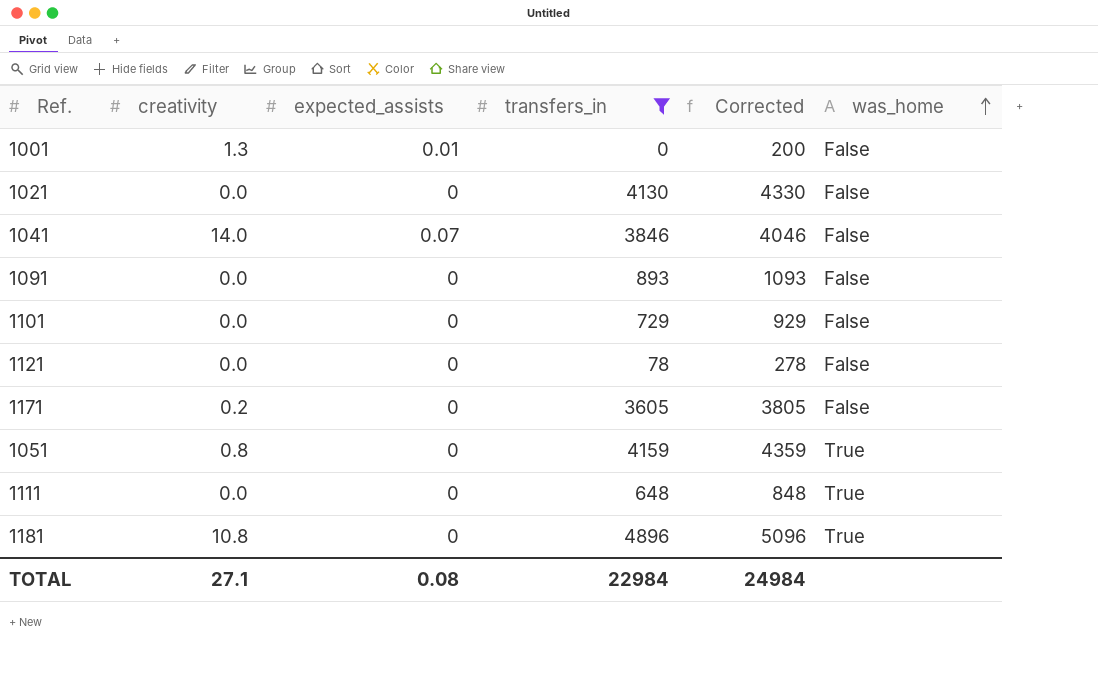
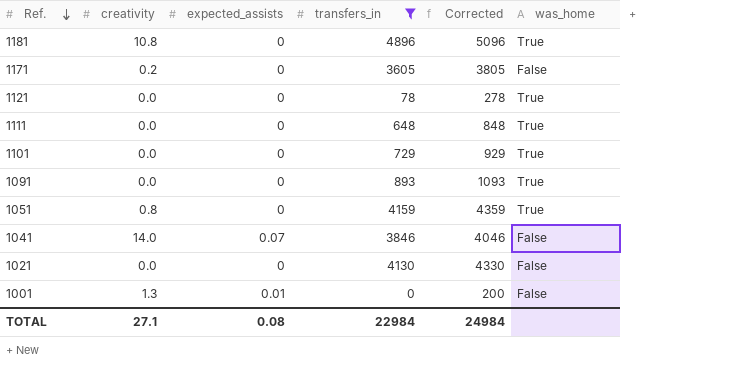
row order: was_home ascending -> Ref. descending
1121 | was_home: False -> True
1101 | was_home: False -> True
1091 | was_home: False -> True

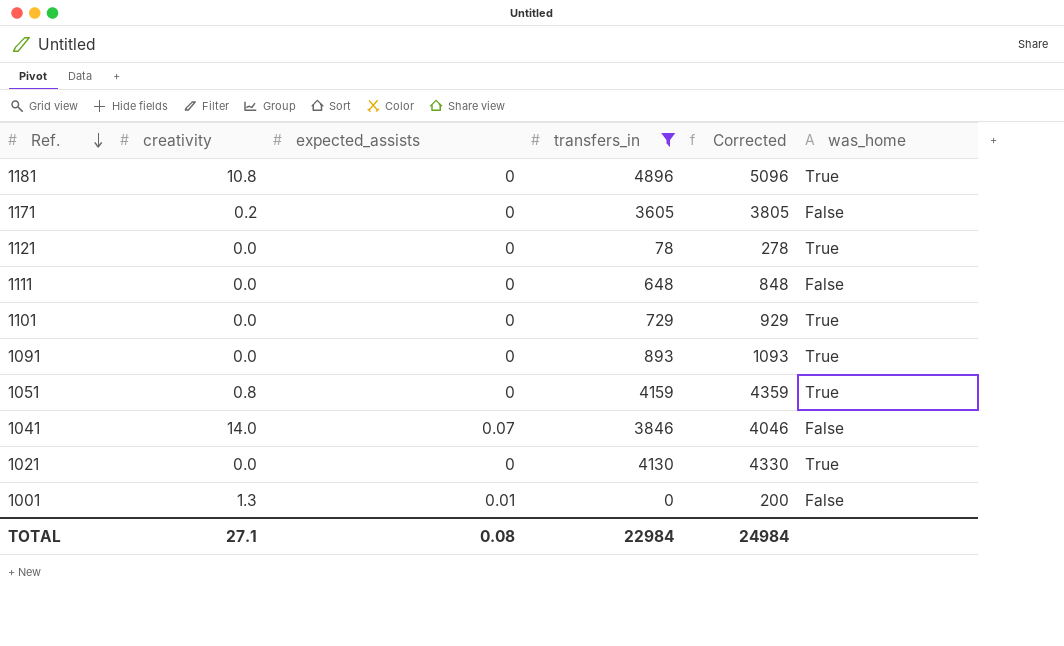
1111 | was_home: True -> False
1021 | was_home: False -> True

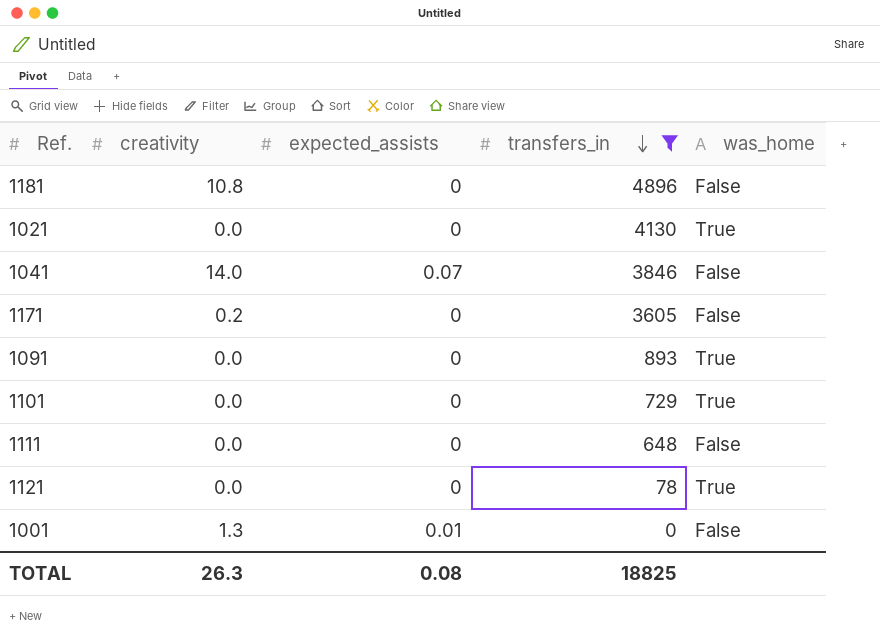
row order: Ref. descending -> transfers_in descending
column Corrected | formula: [transfers_in] + 200 -> none
row 1051: 0.8 | 0 | 4159 | 4359 | True -> none
1181 | was_home: True -> False
TOTAL | creativity: 27.1 -> 26.3
TOTAL | transfers_in: 22984 -> 18825

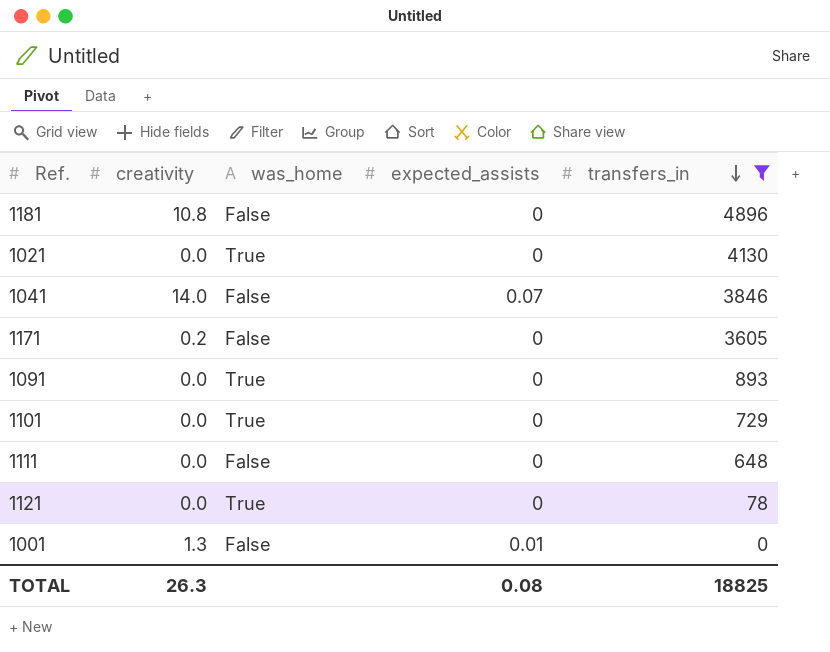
column was_home | position: 5 -> 3

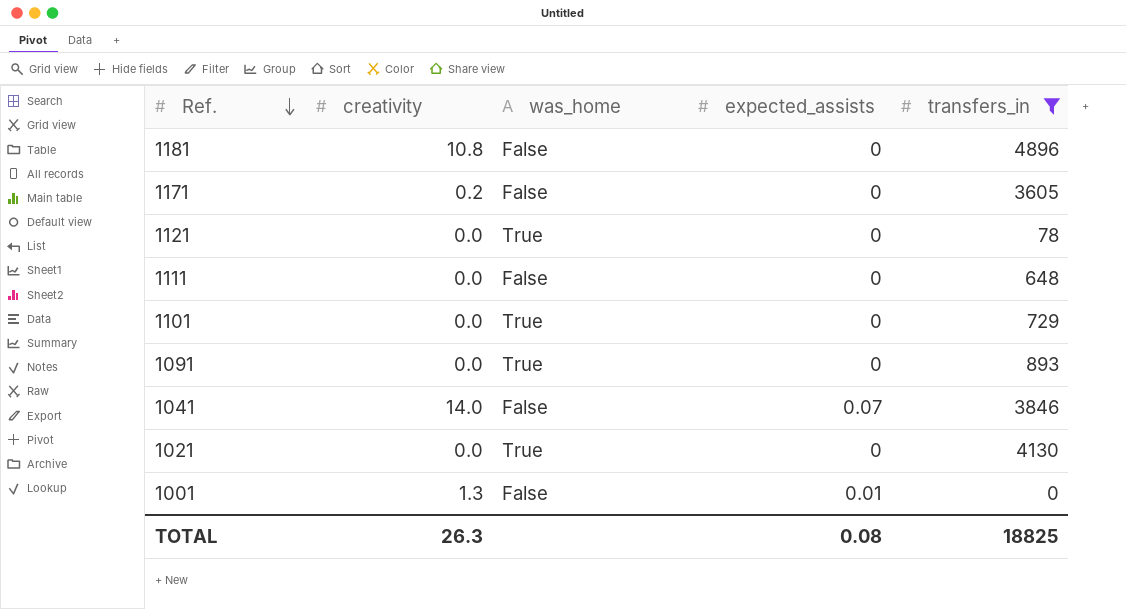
row order: transfers_in descending -> Ref. descending

